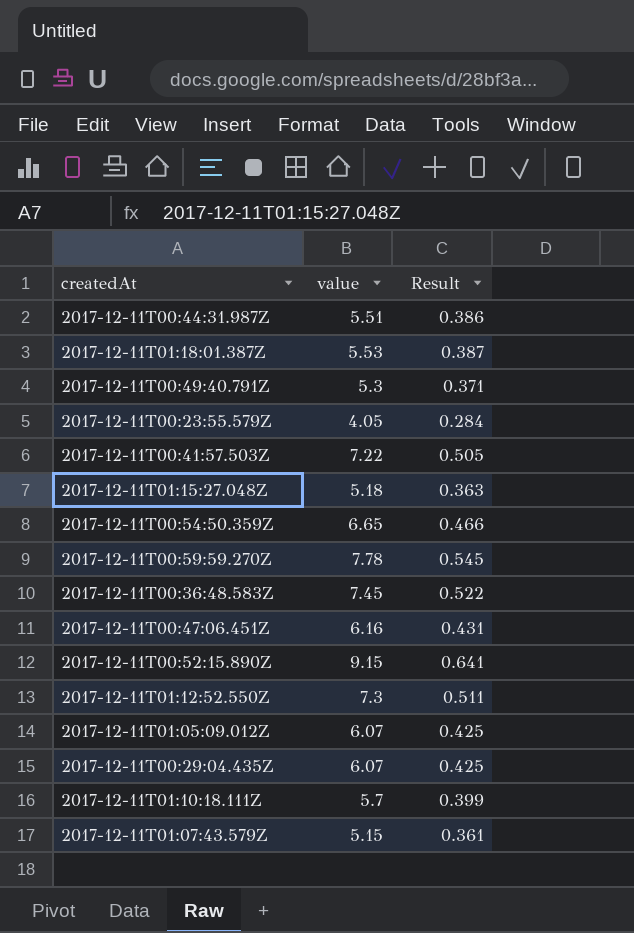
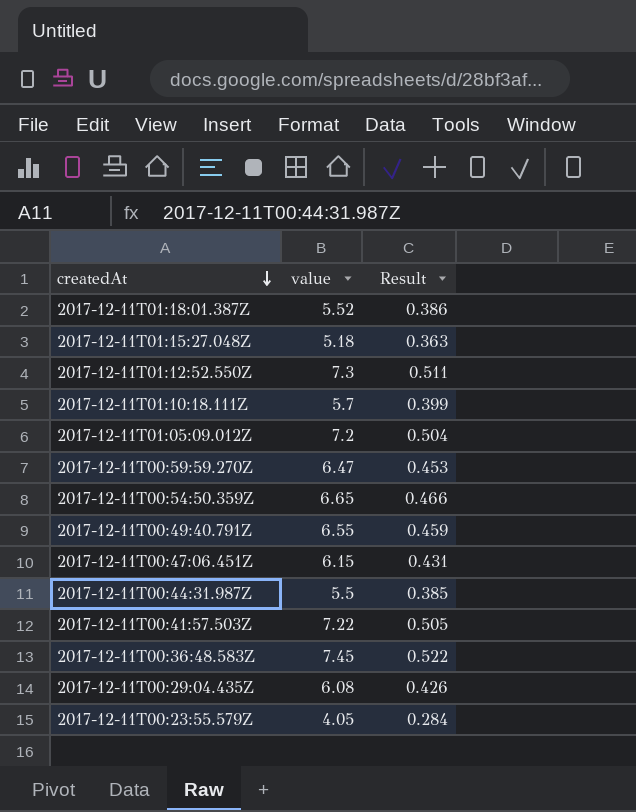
row order: none -> createdAt descending
row 2017-12-11T00:52:15.890Z: 9.15 | 0.641 -> none
row 2017-12-11T01:07:43.579Z: 5.15 | 0.361 -> none
2017-12-11T01:18:01.387Z | value: 5.53 -> 5.52
2017-12-11T01:18:01.387Z | Result: 0.387 -> 0.386
2017-12-11T01:05:09.012Z | value: 6.07 -> 7.2
2017-12-11T01:05:09.012Z | Result: 0.425 -> 0.504
2017-12-11T00:59:59.270Z | value: 7.78 -> 6.47
2017-12-11T00:59:59.270Z | Result: 0.545 -> 0.453
2017-12-11T00:49:40.791Z | value: 5.3 -> 6.55
2017-12-11T00:49:40.791Z | Result: 0.371 -> 0.459
2017-12-11T00:47:06.451Z | value: 6.16 -> 6.15
2017-12-11T00:44:31.987Z | value: 5.51 -> 5.5
2017-12-11T00:44:31.987Z | Result: 0.386 -> 0.385
2017-12-11T00:29:04.435Z | value: 6.07 -> 6.08
2017-12-11T00:29:04.435Z | Result: 0.425 -> 0.426

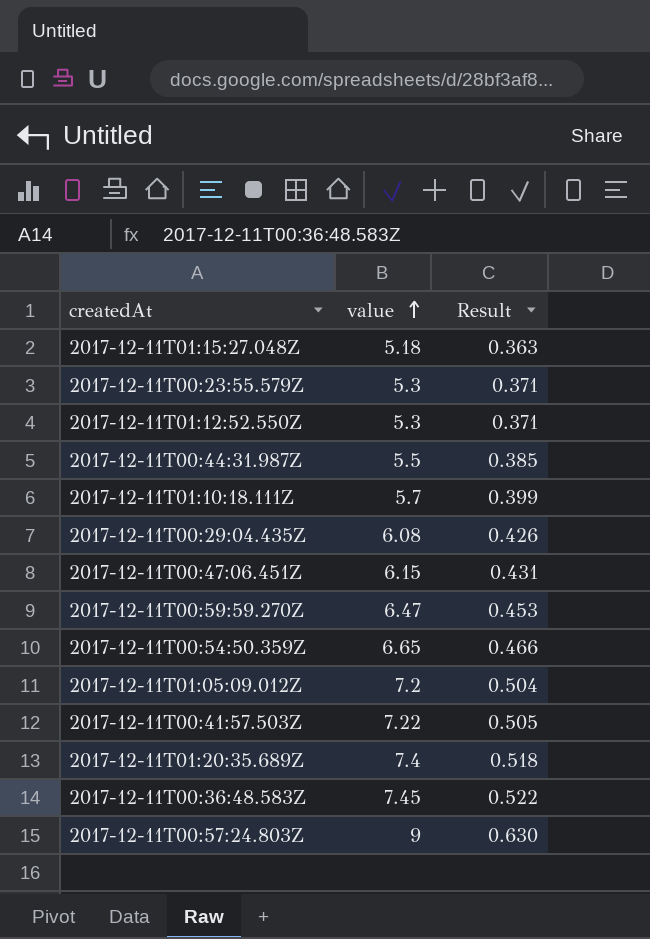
row order: createdAt descending -> value ascending
row 2017-12-11T01:18:01.387Z: 5.52 | 0.386 -> none
row 2017-12-11T00:49:40.791Z: 6.55 | 0.459 -> none
2017-12-11T00:23:55.579Z | value: 4.05 -> 5.3
2017-12-11T00:23:55.579Z | Result: 0.284 -> 0.371
2017-12-11T01:12:52.550Z | value: 7.3 -> 5.3
2017-12-11T01:12:52.550Z | Result: 0.511 -> 0.371
row 2017-12-11T01:20:35.689Z: none -> 7.4 | 0.518
row 2017-12-11T00:57:24.803Z: none -> 9 | 0.630

